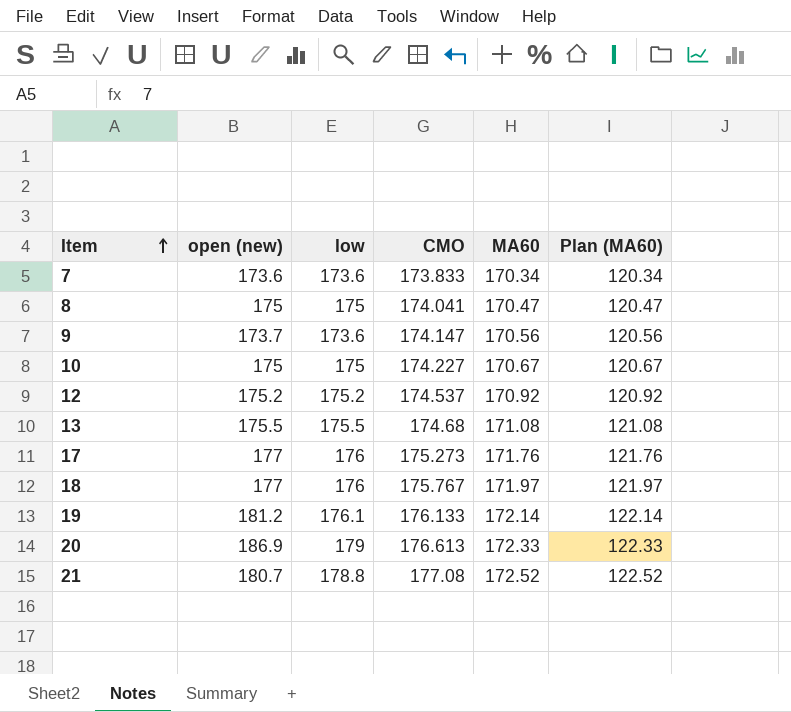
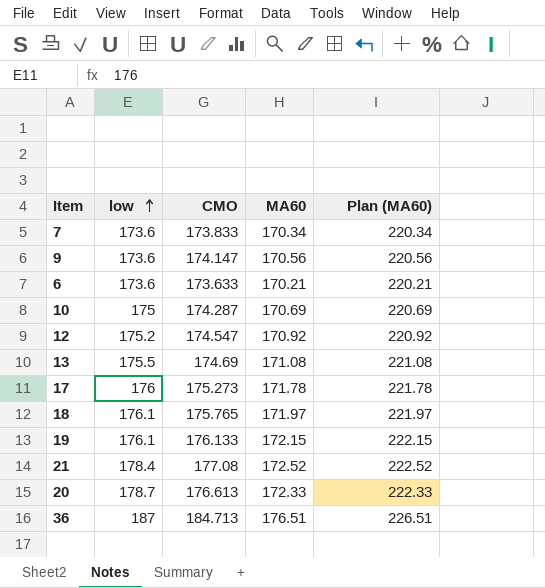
row order: Item ascending -> low ascending
column open (new) | position: 2 -> none
column Plan (MA60) | formula: [MA60] - 50 -> [MA60] + 50
row 8: 175 | 175 | 174.041 | 170.47 | 120.47 -> none
row 6: none -> 173.6 | 173.633 | 170.21 | 220.21
10 | CMO: 174.227 -> 174.287
10 | MA60: 170.67 -> 170.69
12 | CMO: 174.537 -> 174.547
13 | CMO: 174.68 -> 174.69
17 | MA60: 171.76 -> 171.78
18 | low: 176 -> 176.1
18 | CMO: 175.767 -> 175.765
19 | MA60: 172.14 -> 172.15
21 | low: 178.8 -> 178.4
20 | low: 179 -> 178.7
row 36: none -> 187 | 184.713 | 176.51 | 226.51

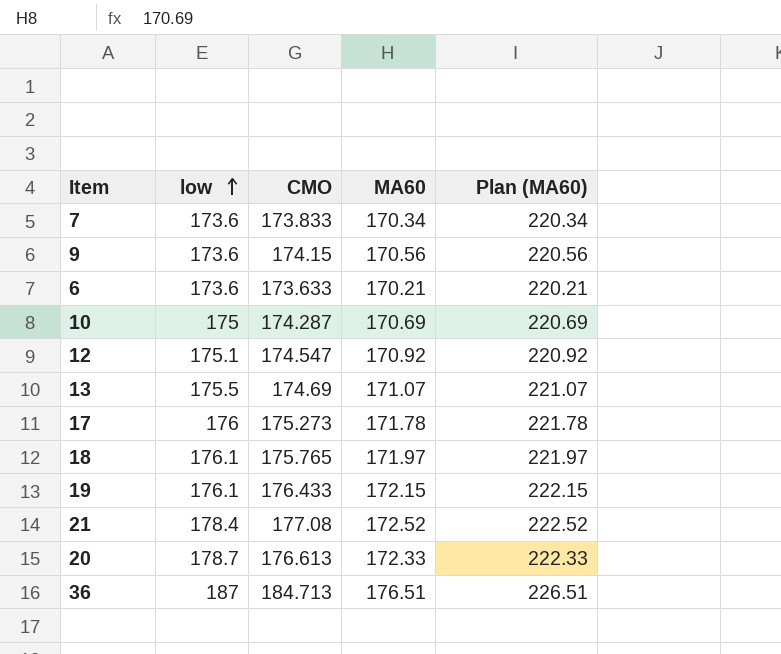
9 | CMO: 174.147 -> 174.15
12 | low: 175.2 -> 175.1
13 | MA60: 171.08 -> 171.07
13 | Plan (MA60): 221.08 -> 221.07
19 | CMO: 176.133 -> 176.433

